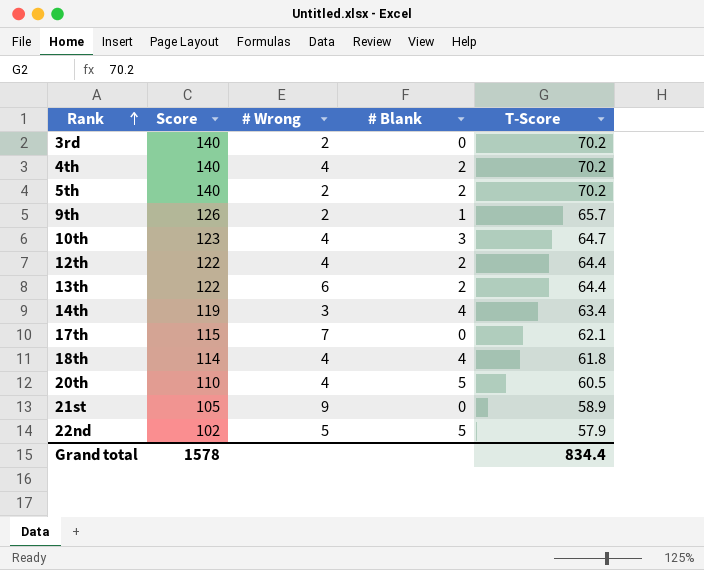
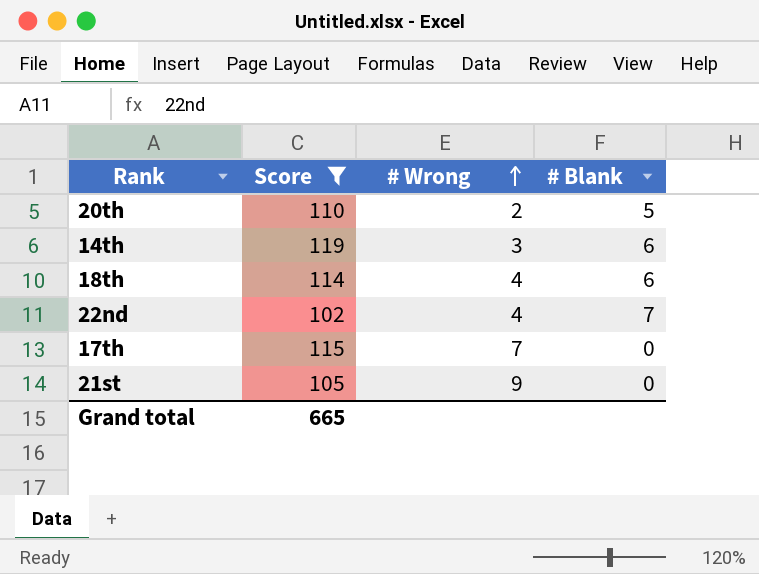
filter: none -> Score <= 119
row order: Rank ascending -> # Wrong ascending
column T-Score | position: 5 -> none
20th | # Wrong: 4 -> 2
14th | # Blank: 4 -> 6
18th | # Blank: 4 -> 6
22nd | # Wrong: 5 -> 4
22nd | # Blank: 5 -> 7
Grand total | Score: 1578 -> 665

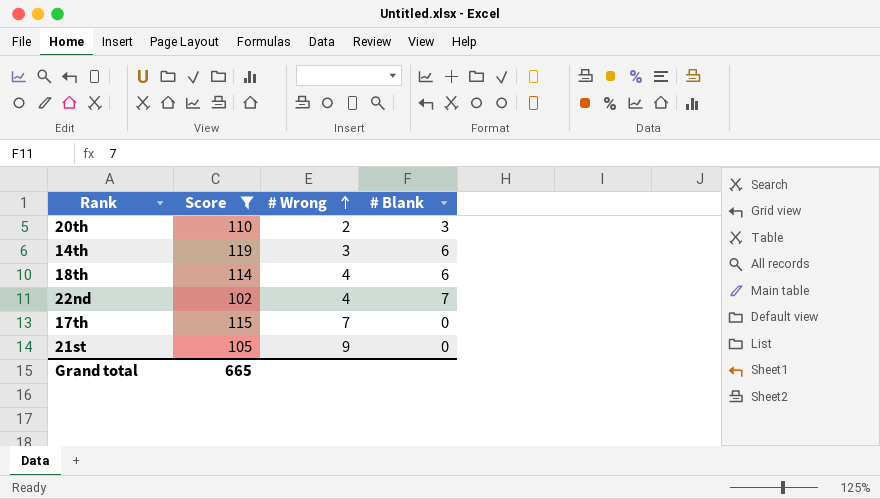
20th | # Blank: 5 -> 3

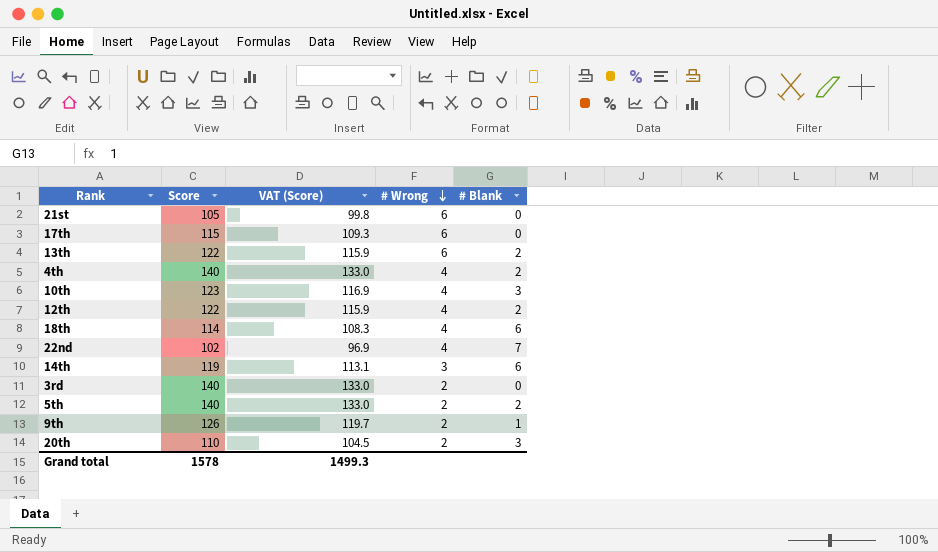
filter: Score <= 119 -> none
row order: # Wrong ascending -> # Wrong descending
column VAT (Score) | formula: none -> [Score] * 0.95
21st | # Wrong: 9 -> 6
17th | # Wrong: 7 -> 6
Grand total | Score: 665 -> 1578

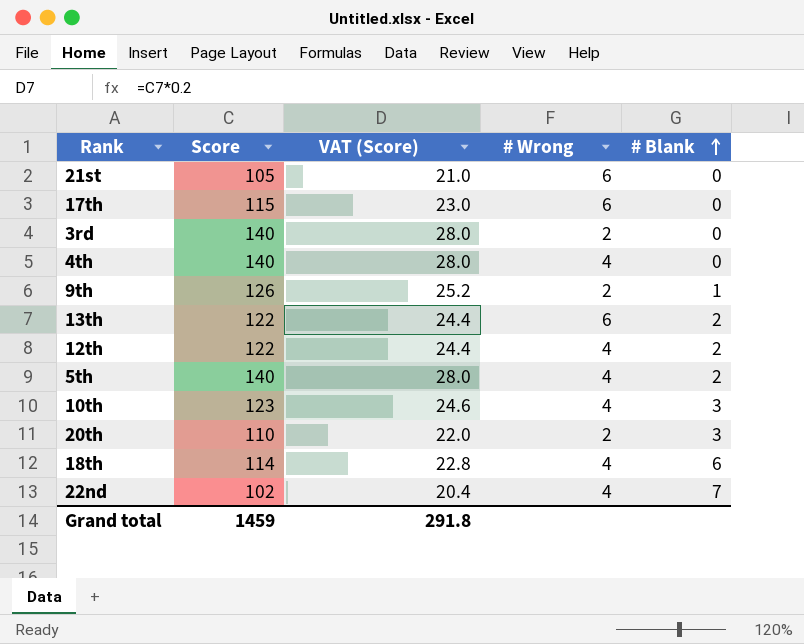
row order: # Wrong descending -> # Blank ascending
column VAT (Score) | formula: [Score] * 0.95 -> [Score] * 0.2
row 14th: 119 | 113.1 | 3 | 6 -> none
4th | # Blank: 2 -> 0
5th | # Wrong: 2 -> 4
Grand total | Score: 1578 -> 1459
Grand total | VAT (Score): 1499.3 -> 291.8

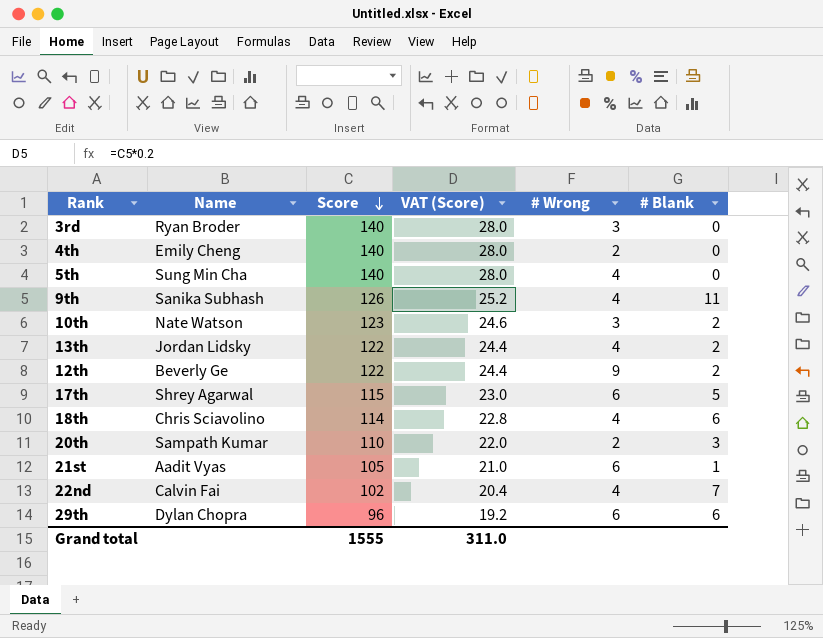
row order: # Blank ascending -> Score descending
column Name | position: none -> 2
3rd | # Wrong: 2 -> 3
4th | # Wrong: 4 -> 2
5th | # Blank: 2 -> 0
9th | # Wrong: 2 -> 4
9th | # Blank: 1 -> 11
10th | # Wrong: 4 -> 3
10th | # Blank: 3 -> 2
13th | # Wrong: 6 -> 4
12th | # Wrong: 4 -> 9
17th | # Blank: 0 -> 5
21st | # Blank: 0 -> 1
row 29th: none -> Dylan Chopra | 96 | 19.2 | 6 | 6
Grand total | Score: 1459 -> 1555
Grand total | VAT (Score): 291.8 -> 311.0

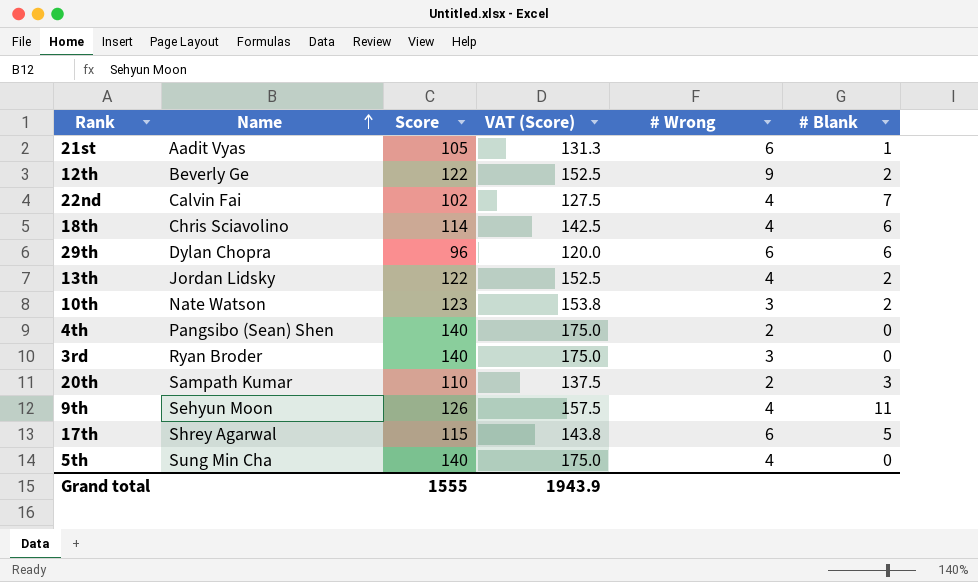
row order: Score descending -> Name ascending
column VAT (Score) | formula: [Score] * 0.2 -> [Score] * 1.25
4th | Name: Emily Cheng -> Pangsibo (Sean) Shen
9th | Name: Sanika Subhash -> Sehyun Moon
Grand total | VAT (Score): 311.0 -> 1943.9

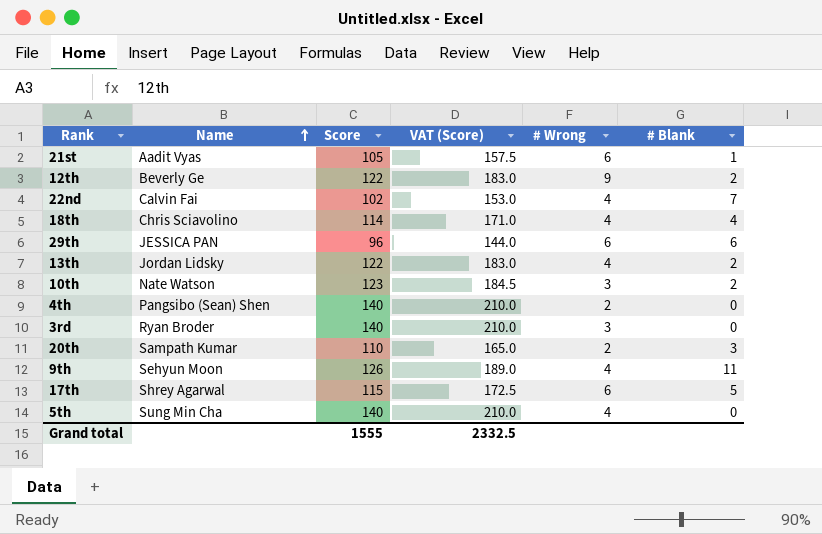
column VAT (Score) | formula: [Score] * 1.25 -> [Score] * 1.5
18th | # Blank: 6 -> 4
29th | Name: Dylan Chopra -> JESSICA PAN
Grand total | VAT (Score): 1943.9 -> 2332.5

